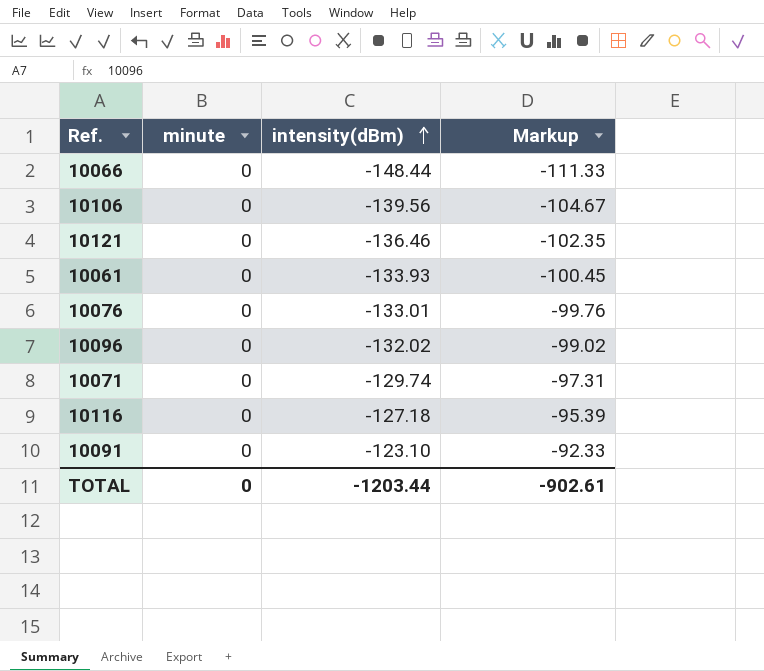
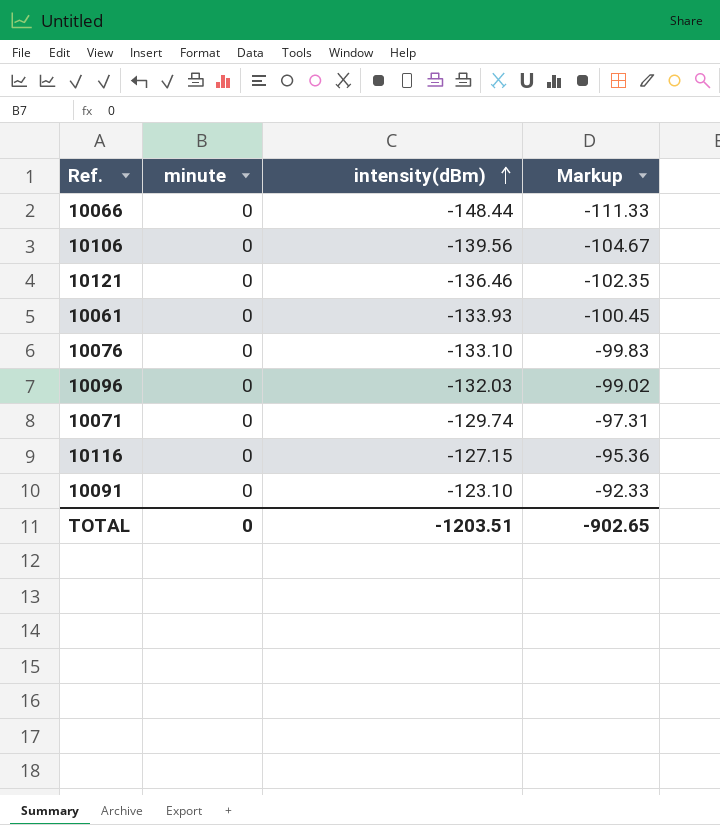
10076 | intensity(dBm): -133.01 -> -133.10
10076 | Markup: -99.76 -> -99.83
10096 | intensity(dBm): -132.02 -> -132.03
10116 | intensity(dBm): -127.18 -> -127.15
10116 | Markup: -95.39 -> -95.36
TOTAL | intensity(dBm): -1203.44 -> -1203.51
TOTAL | Markup: -902.61 -> -902.65

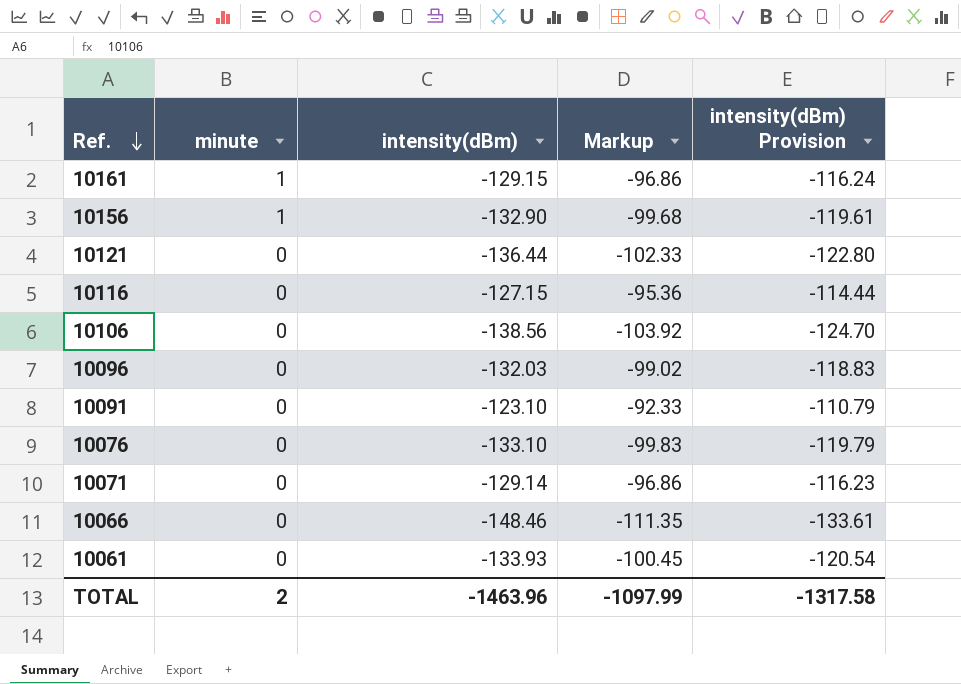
row order: intensity(dBm) ascending -> Ref. descending
column intensity(dBm) Provision | formula: none -> [intensity(dBm)] * 0.9
row 10161: none -> 1 | -129.15 | -96.86 | -116.24
row 10156: none -> 1 | -132.90 | -99.68 | -119.61
10121 | intensity(dBm): -136.46 -> -136.44
10121 | Markup: -102.35 -> -102.33
10106 | intensity(dBm): -139.56 -> -138.56
10106 | Markup: -104.67 -> -103.92
10071 | intensity(dBm): -129.74 -> -129.14
10071 | Markup: -97.31 -> -96.86
10066 | intensity(dBm): -148.44 -> -148.46
10066 | Markup: -111.33 -> -111.35
TOTAL | minute: 0 -> 2
TOTAL | intensity(dBm): -1203.51 -> -1463.96
TOTAL | Markup: -902.65 -> -1097.99

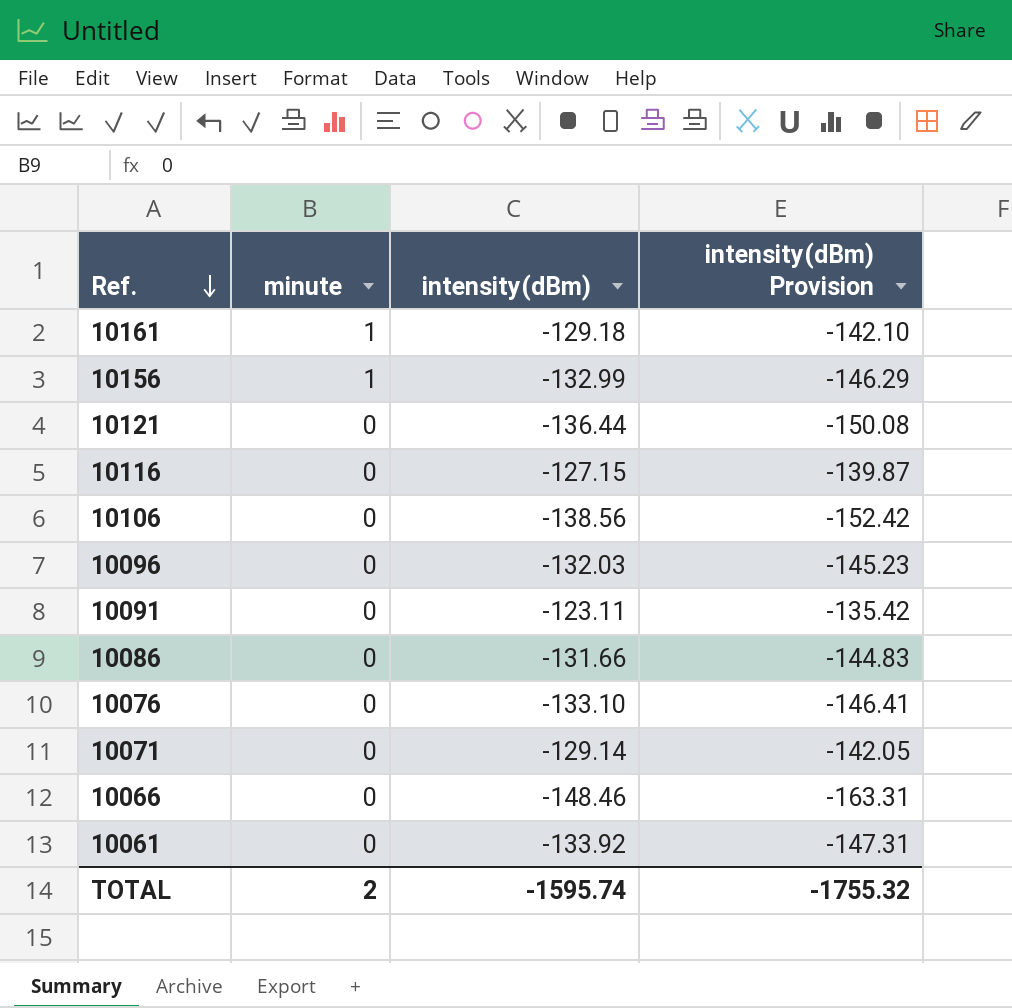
column Markup | formula: [intensity(dBm)] * 0.75 -> none
column intensity(dBm) Provision | formula: [intensity(dBm)] * 0.9 -> [intensity(dBm)] * 1.1
10161 | intensity(dBm): -129.15 -> -129.18
10156 | intensity(dBm): -132.90 -> -132.99
10091 | intensity(dBm): -123.10 -> -123.11
row 10086: none -> 0 | -131.66 | -144.83
10061 | intensity(dBm): -133.93 -> -133.92
TOTAL | intensity(dBm): -1463.96 -> -1595.74
TOTAL | intensity(dBm) Provision: -1317.58 -> -1755.32

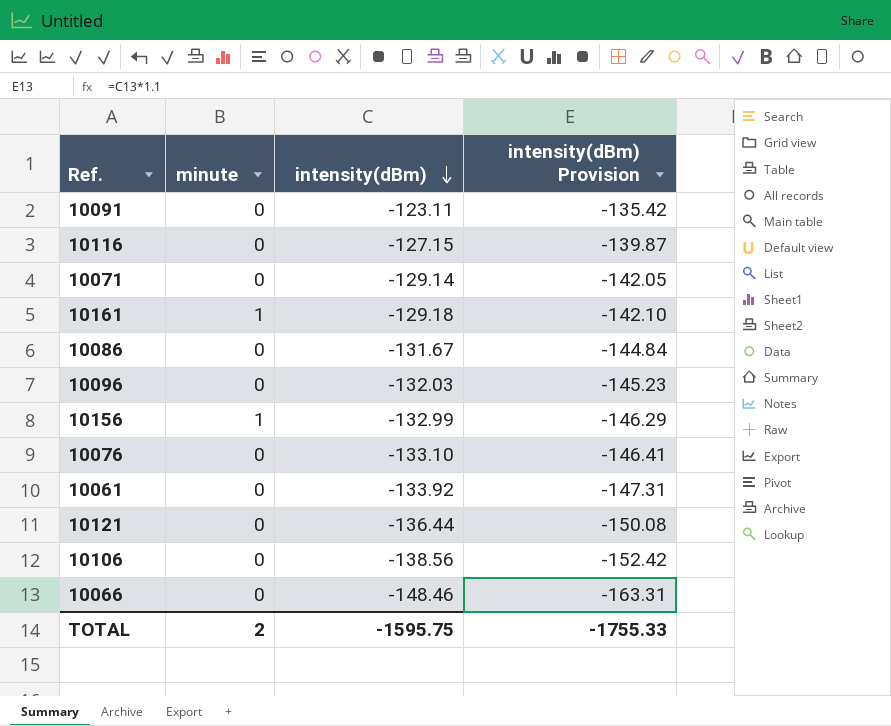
row order: Ref. descending -> intensity(dBm) descending
10086 | intensity(dBm): -131.66 -> -131.67
10086 | intensity(dBm) Provision: -144.83 -> -144.84
TOTAL | intensity(dBm): -1595.74 -> -1595.75
TOTAL | intensity(dBm) Provision: -1755.32 -> -1755.33

